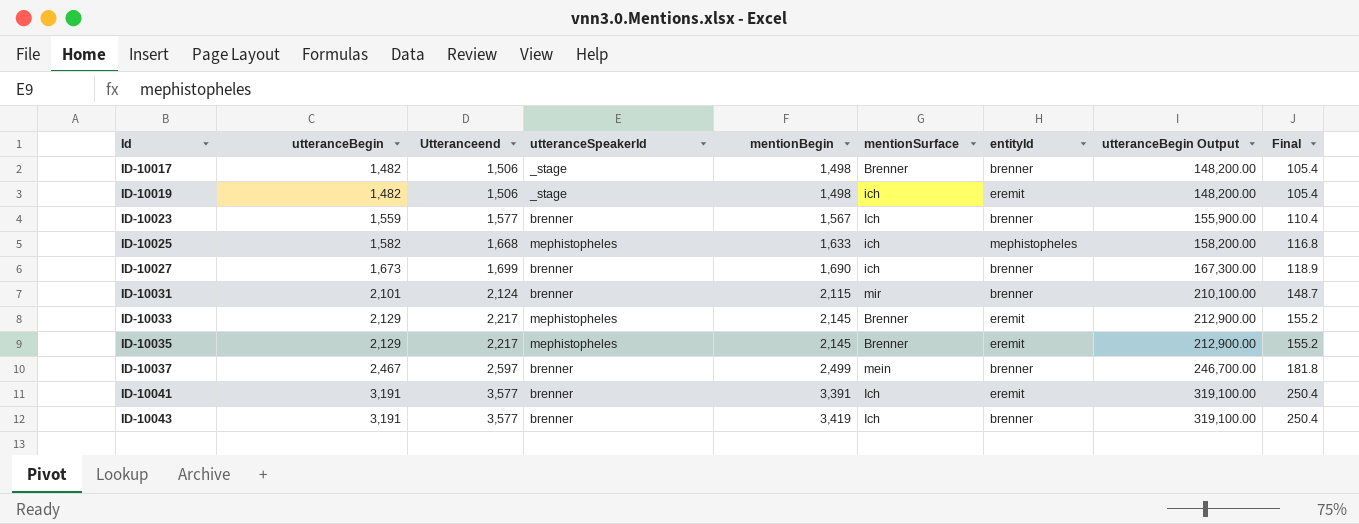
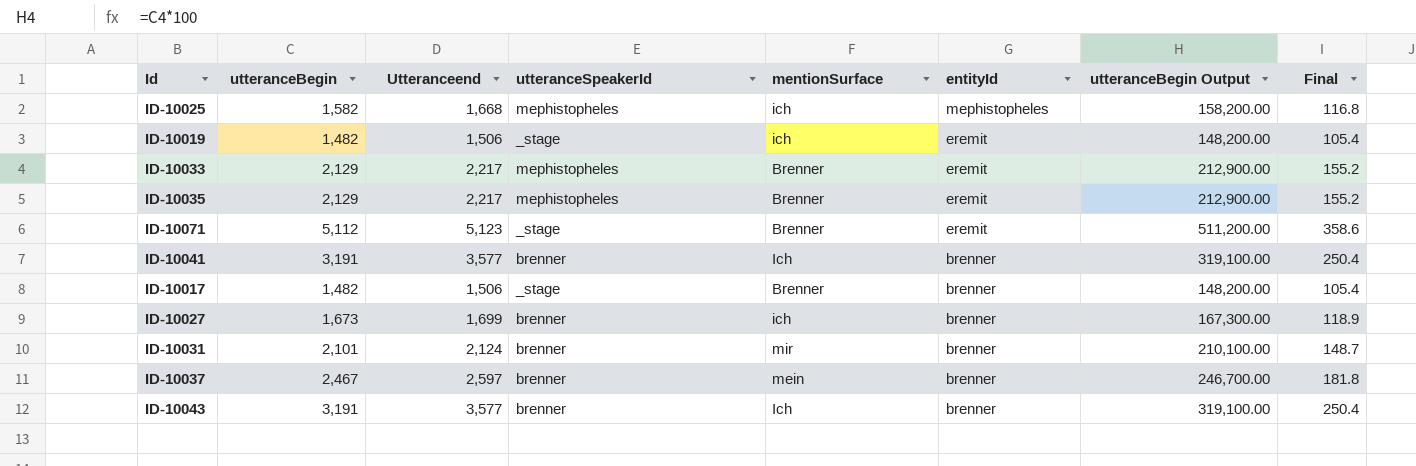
row order: Id ascending -> entityId descending
column mentionBegin | position: 5 -> none
row ID-10023: 1,559 | 1,577 | brenner | 1,567 | Ich | brenner | 155,900.00 | 110.4 -> none
row ID-10071: none -> 5,112 | 5,123 | _stage | Brenner | eremit | 511,200.00 | 358.6
ID-10041 | entityId: eremit -> brenner

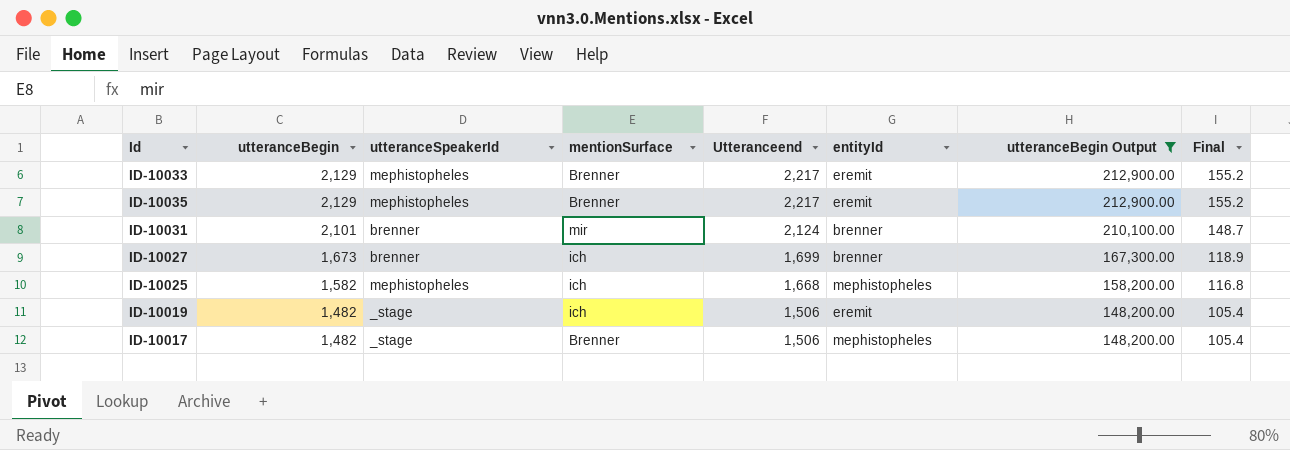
filter: none -> utteranceBegin Output <= 212,900.00
row order: entityId descending -> utteranceBegin descending
column Utteranceend | position: 3 -> 5
ID-10017 | entityId: brenner -> mephistopheles

